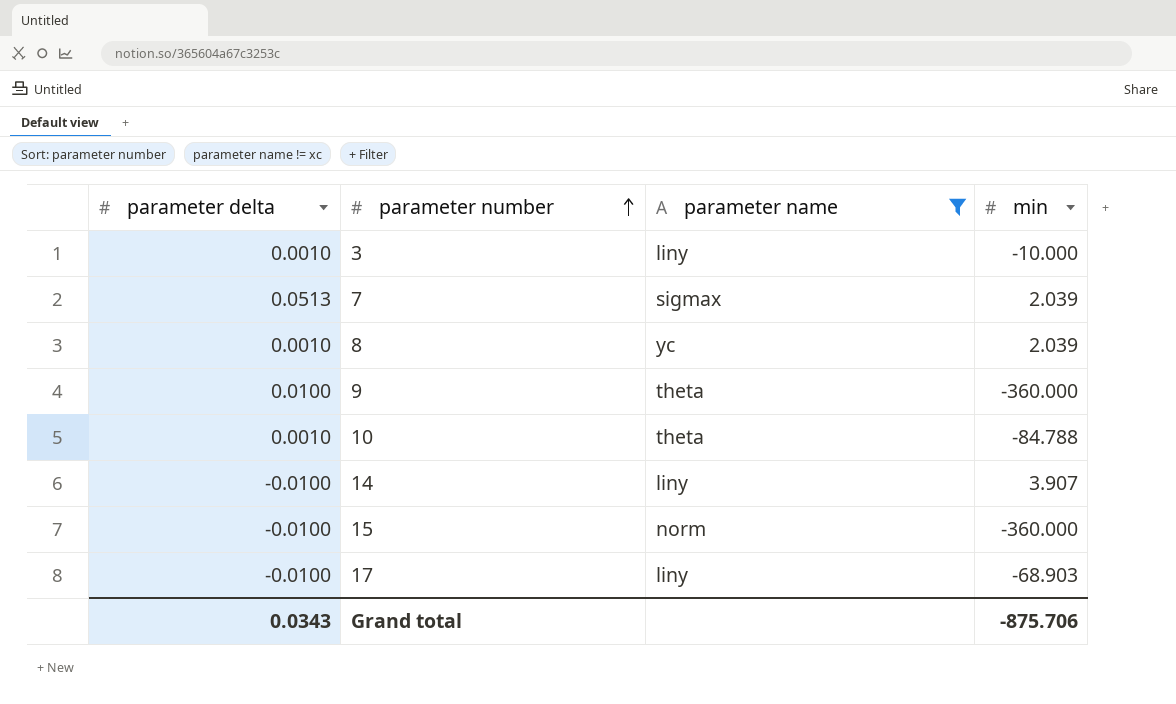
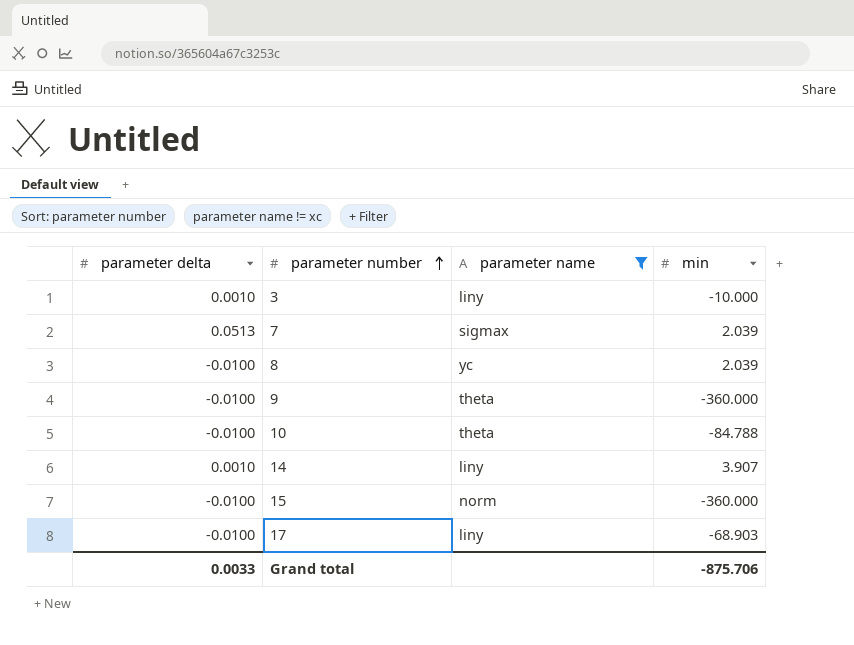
8 | parameter delta: 0.0010 -> -0.0100
9 | parameter delta: 0.0100 -> -0.0100
10 | parameter delta: 0.0010 -> -0.0100
14 | parameter delta: -0.0100 -> 0.0010
Grand total | parameter delta: 0.0343 -> 0.0033

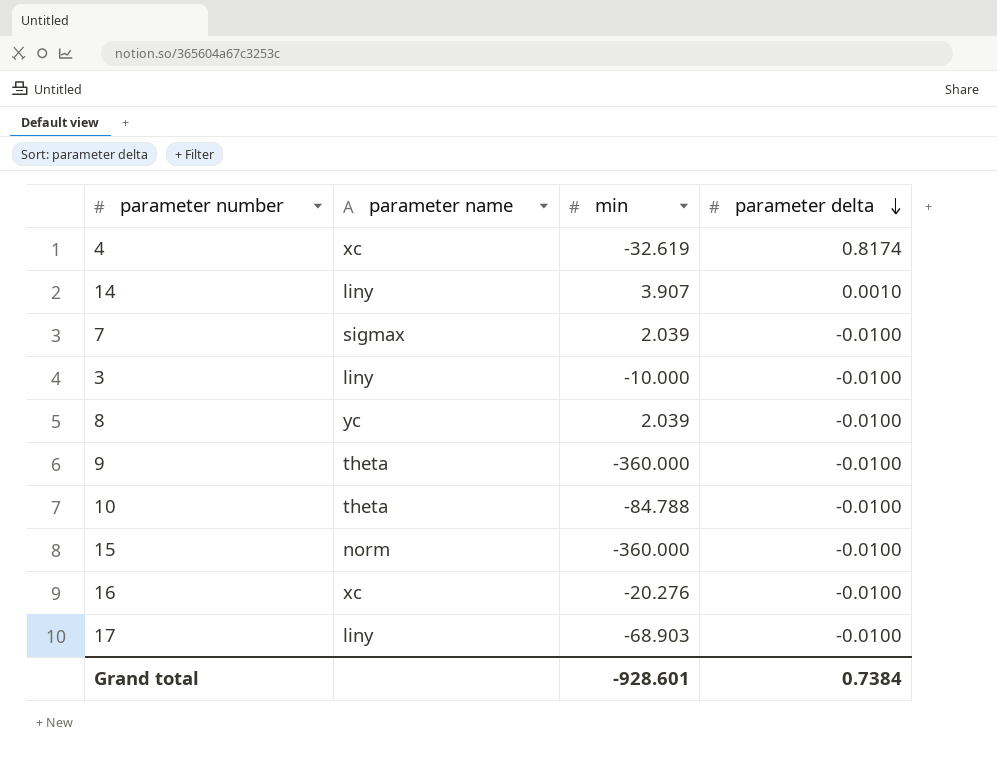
filter: parameter name != xc -> none
row order: parameter number ascending -> parameter delta descending
column parameter delta | position: 1 -> 4
7 | parameter delta: 0.0513 -> -0.0100
3 | parameter delta: 0.0010 -> -0.0100
Grand total | min: -875.706 -> -928.601
Grand total | parameter delta: 0.0033 -> 0.7384

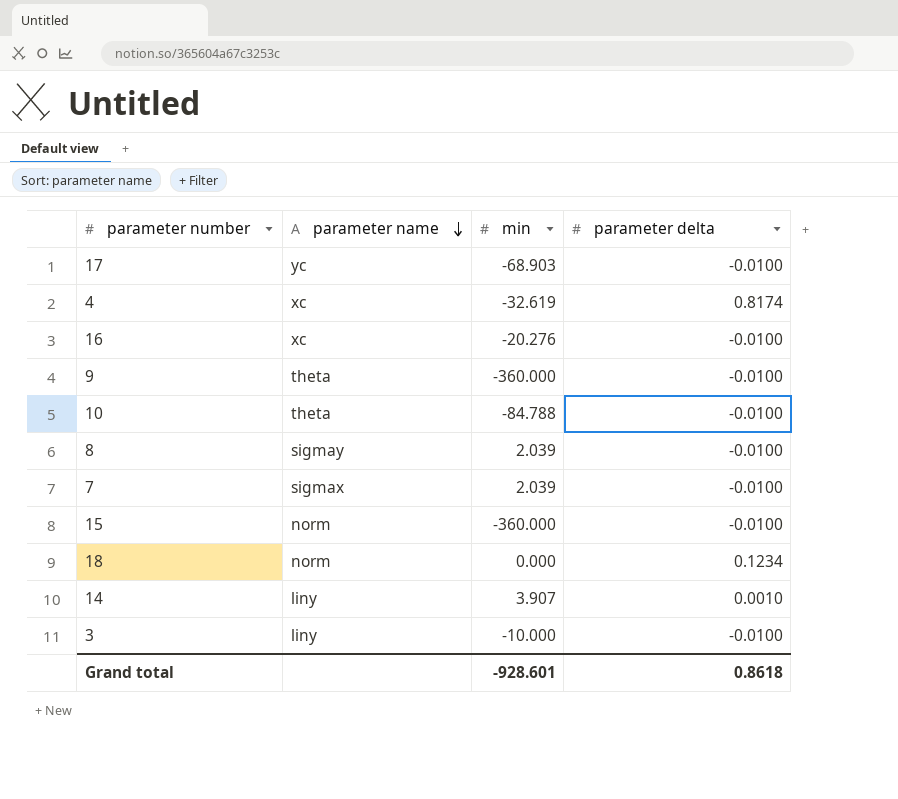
row order: parameter delta descending -> parameter name descending
17 | parameter name: liny -> yc
8 | parameter name: yc -> sigmay
row 18: none -> norm | 0.000 | 0.1234
Grand total | parameter delta: 0.7384 -> 0.8618

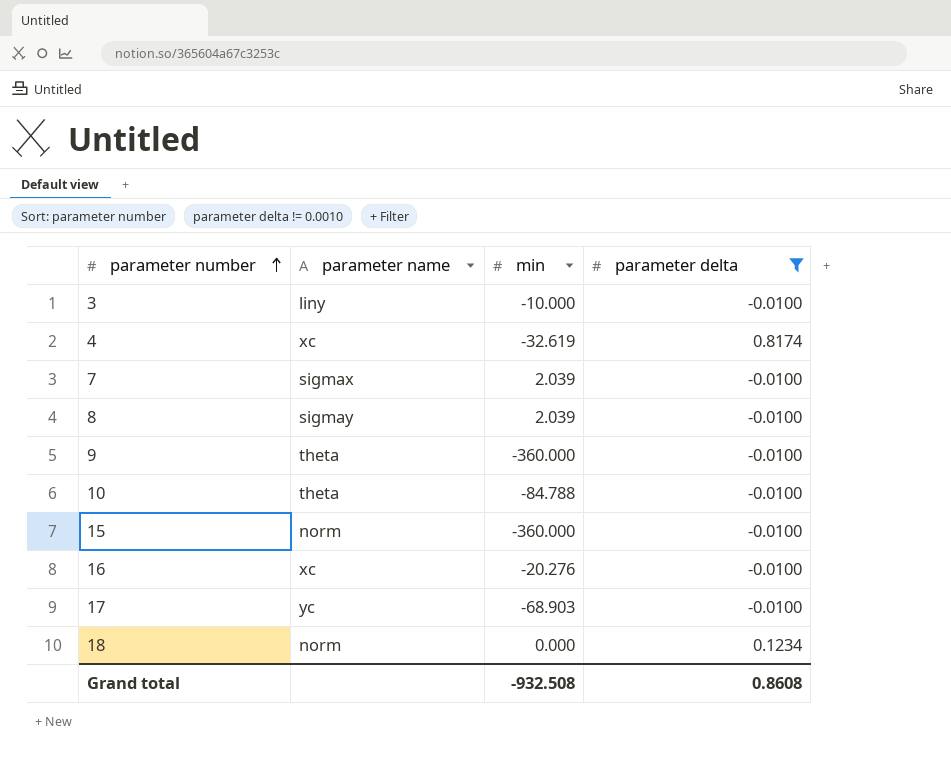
filter: none -> parameter delta != 0.0010
row order: parameter name descending -> parameter number ascending
Grand total | min: -928.601 -> -932.508
Grand total | parameter delta: 0.8618 -> 0.8608

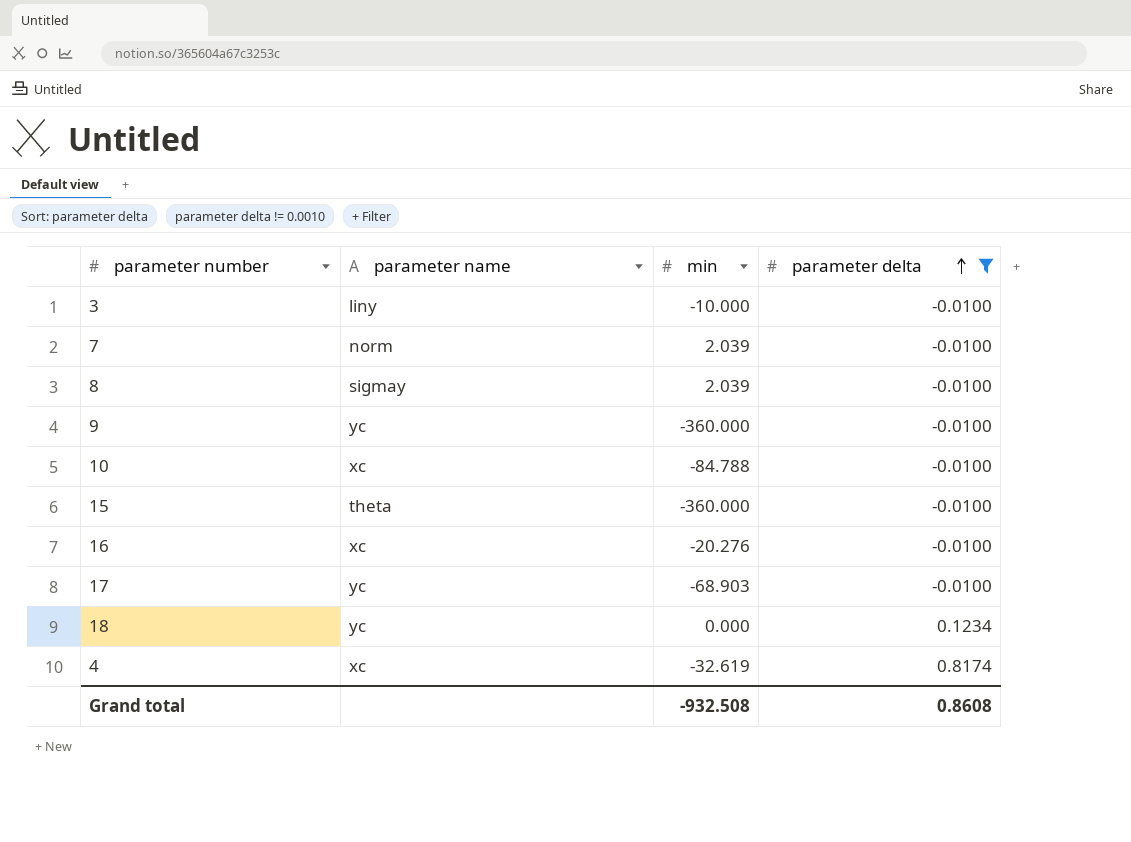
row order: parameter number ascending -> parameter delta ascending
7 | parameter name: sigmax -> norm
9 | parameter name: theta -> yc
10 | parameter name: theta -> xc
15 | parameter name: norm -> theta
18 | parameter name: norm -> yc

